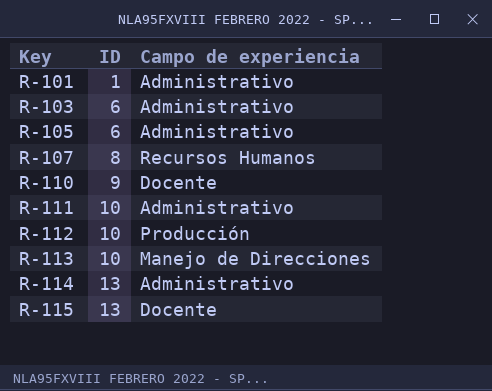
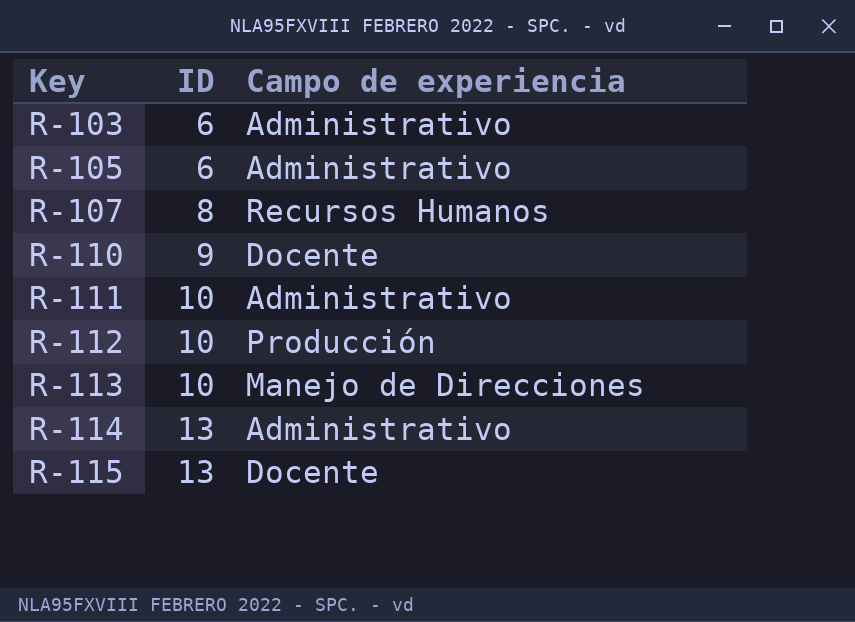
row R-101: 1 | Administrativo -> none

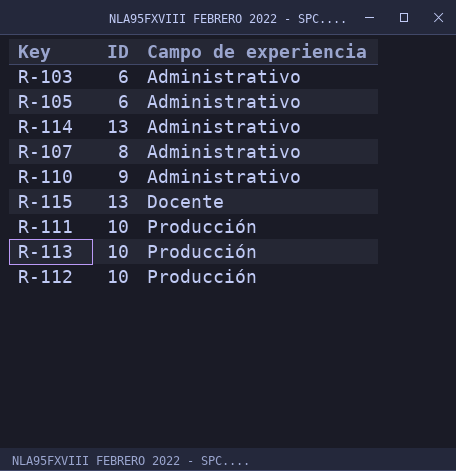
row order: Key ascending -> Campo de experiencia ascending
R-107 | Campo de experiencia: Recursos Humanos -> Administrativo
R-110 | Campo de experiencia: Docente -> Administrativo
R-111 | Campo de experiencia: Administrativo -> Producción
R-113 | Campo de experiencia: Manejo de Direcciones -> Producción

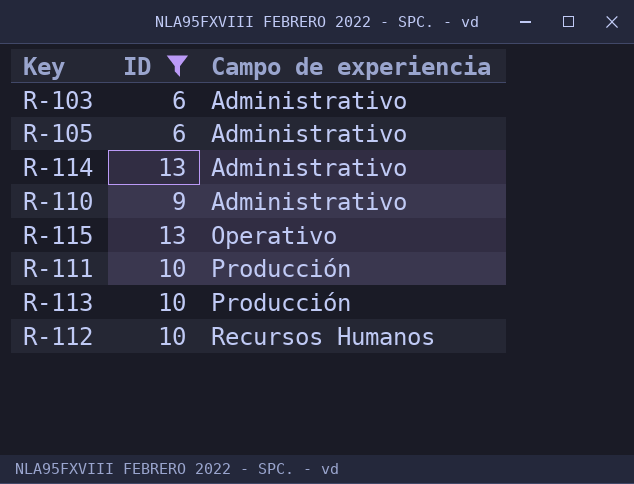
filter: none -> ID != 8
R-115 | Campo de experiencia: Docente -> Operativo
R-112 | Campo de experiencia: Producción -> Recursos Humanos

